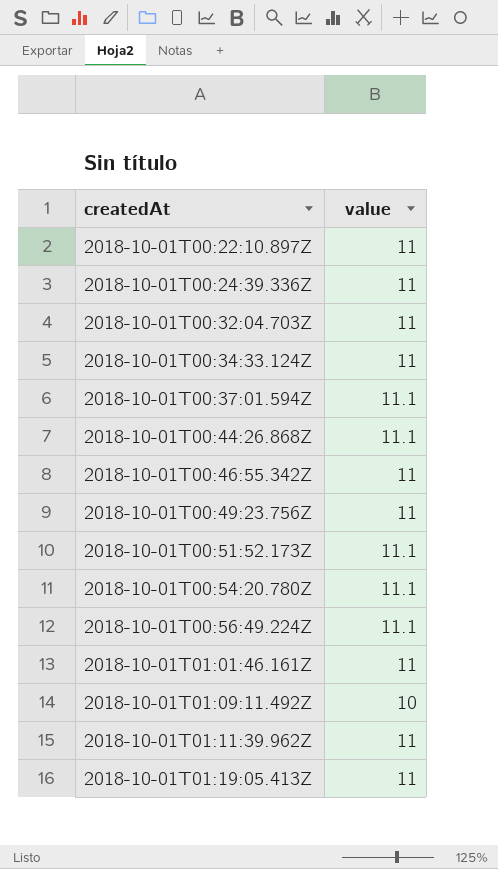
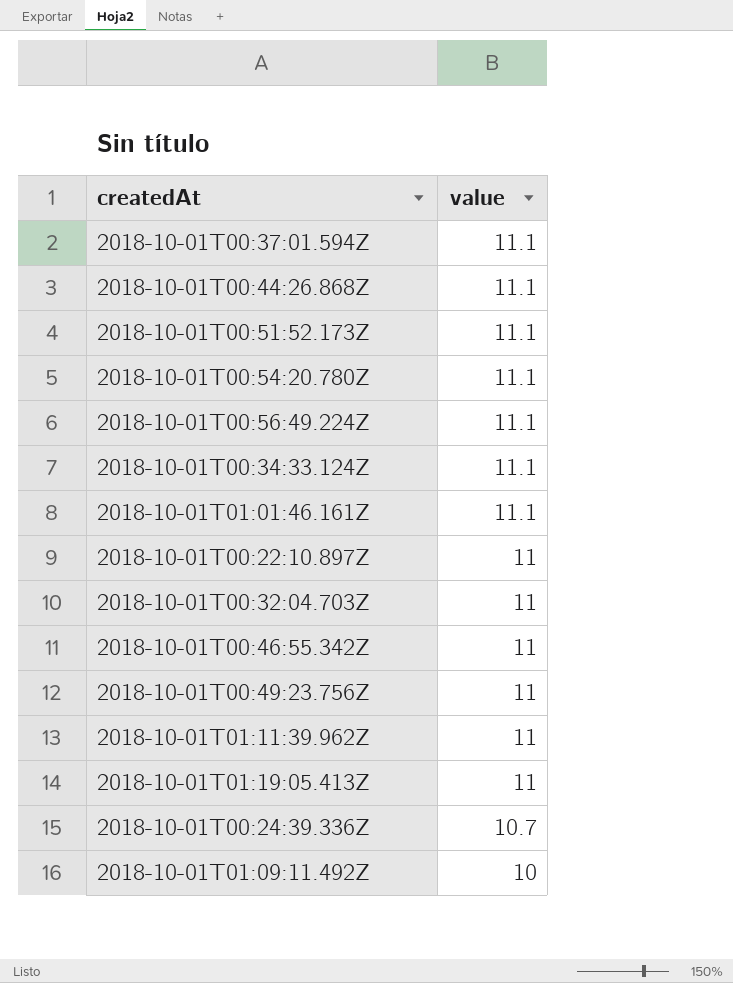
row order: createdAt ascending -> value descending
2018-10-01T00:34:33.124Z | value: 11 -> 11.1
2018-10-01T01:01:46.161Z | value: 11 -> 11.1
2018-10-01T00:24:39.336Z | value: 11 -> 10.7

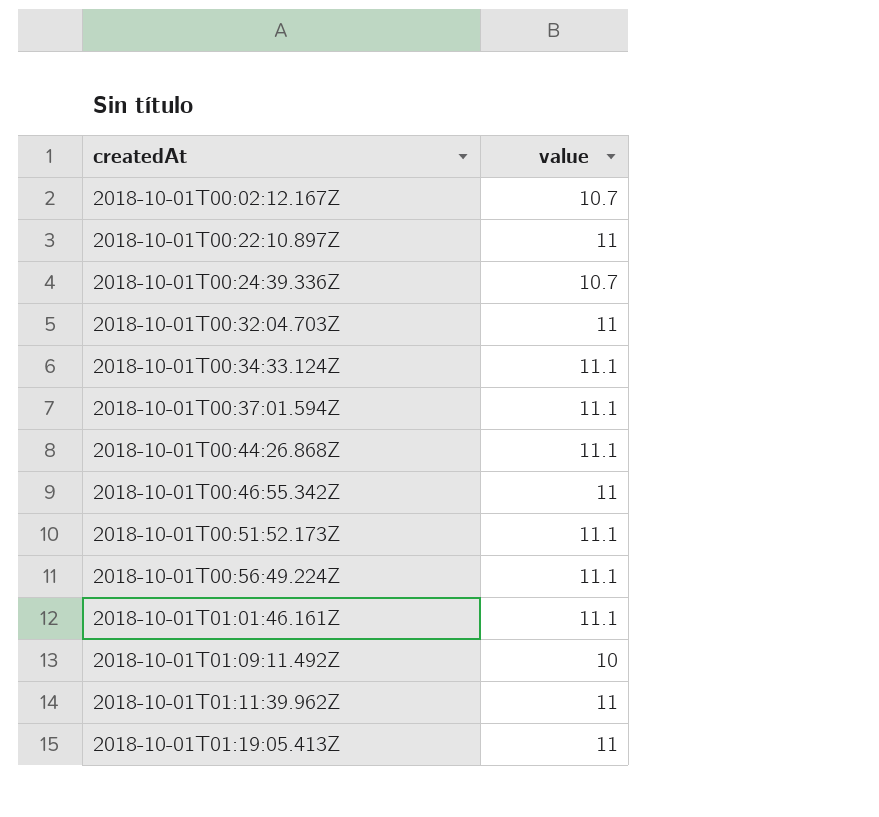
row order: value descending -> createdAt ascending
row 2018-10-01T00:54:20.780Z: 11.1 -> none
row 2018-10-01T00:49:23.756Z: 11 -> none
row 2018-10-01T00:02:12.167Z: none -> 10.7

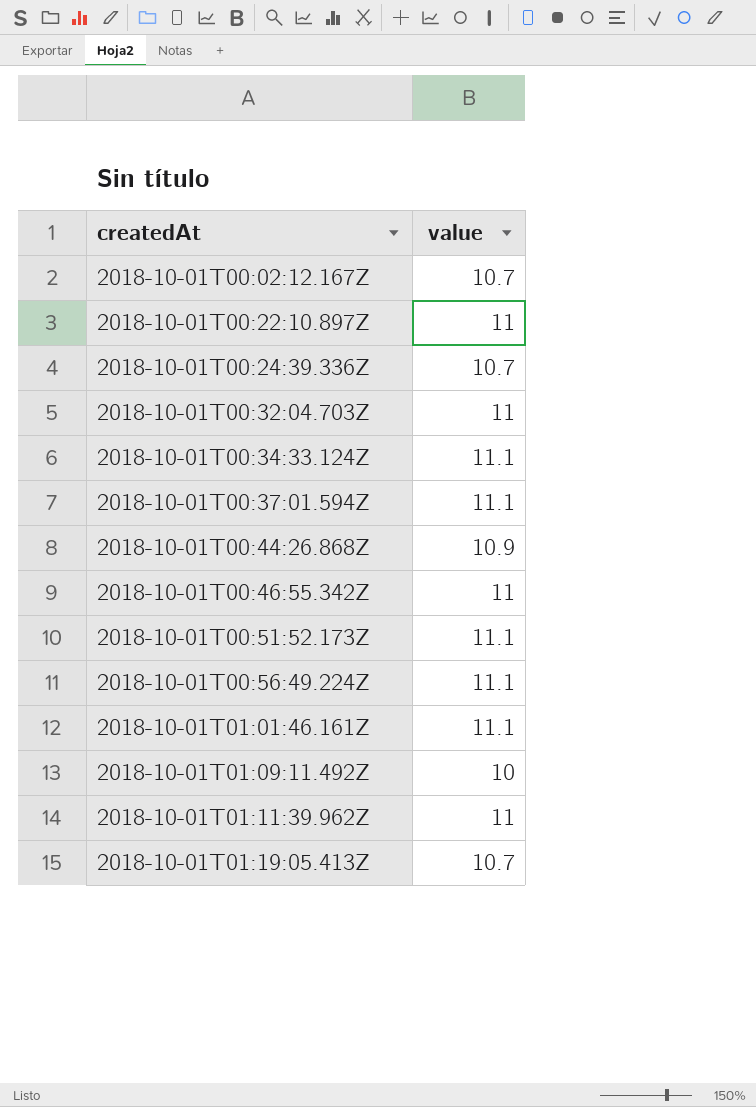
2018-10-01T00:44:26.868Z | value: 11.1 -> 10.9
2018-10-01T01:19:05.413Z | value: 11 -> 10.7

